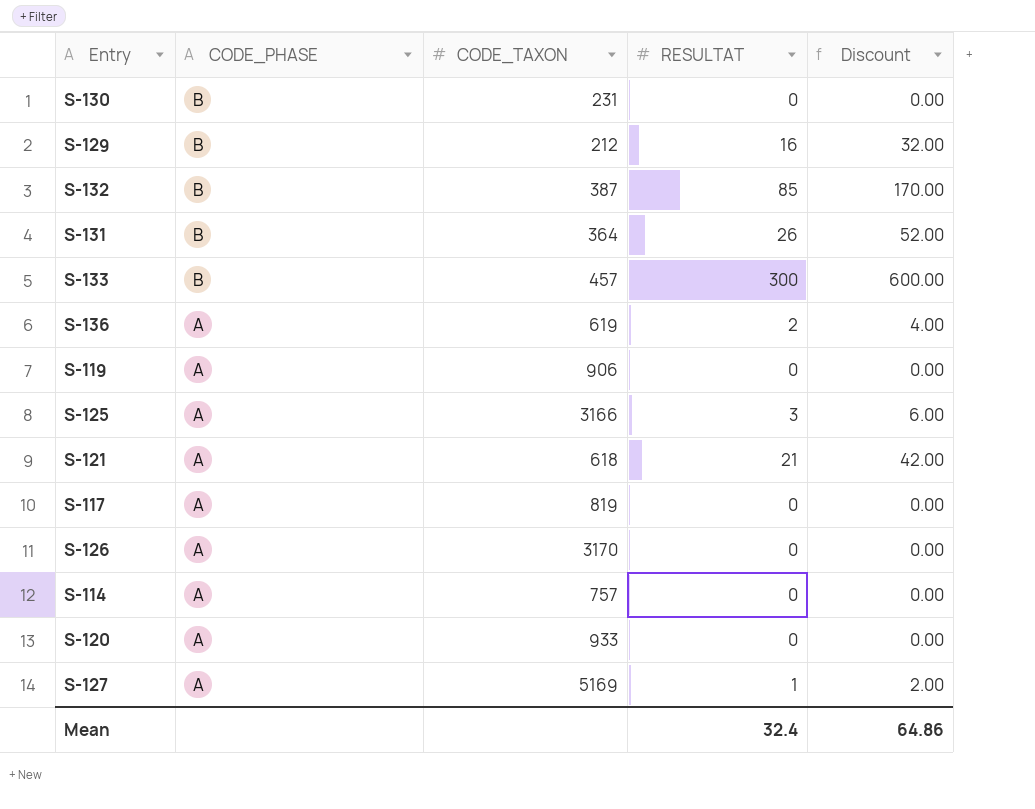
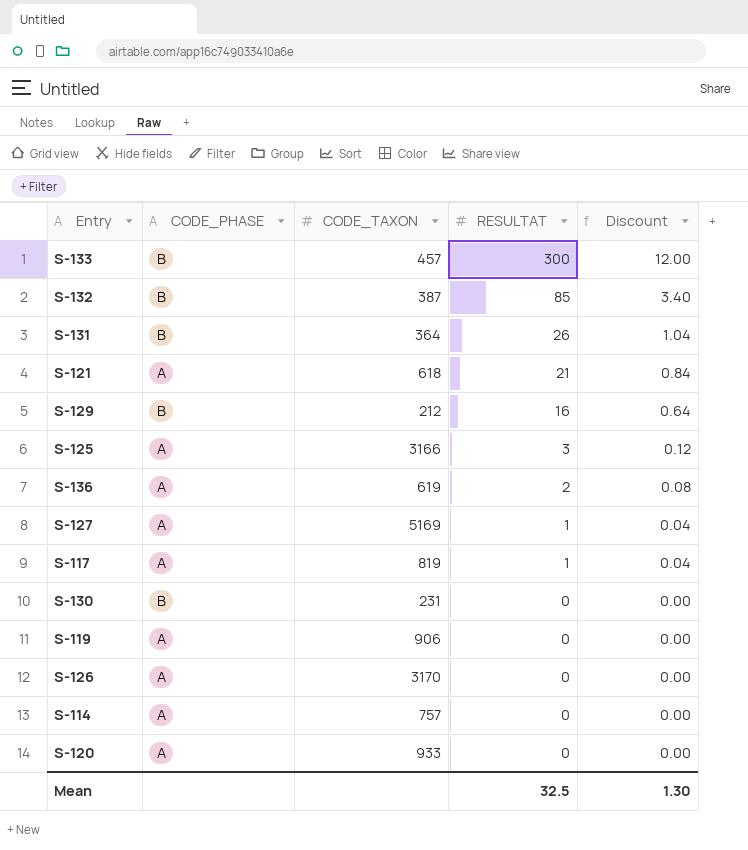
row order: CODE_PHASE descending -> RESULTAT descending
column Discount | formula: [RESULTAT] * 2 -> [RESULTAT] * 0.04
S-117 | RESULTAT: 0 -> 1
Mean | RESULTAT: 32.4 -> 32.5
Mean | Discount: 64.86 -> 1.30

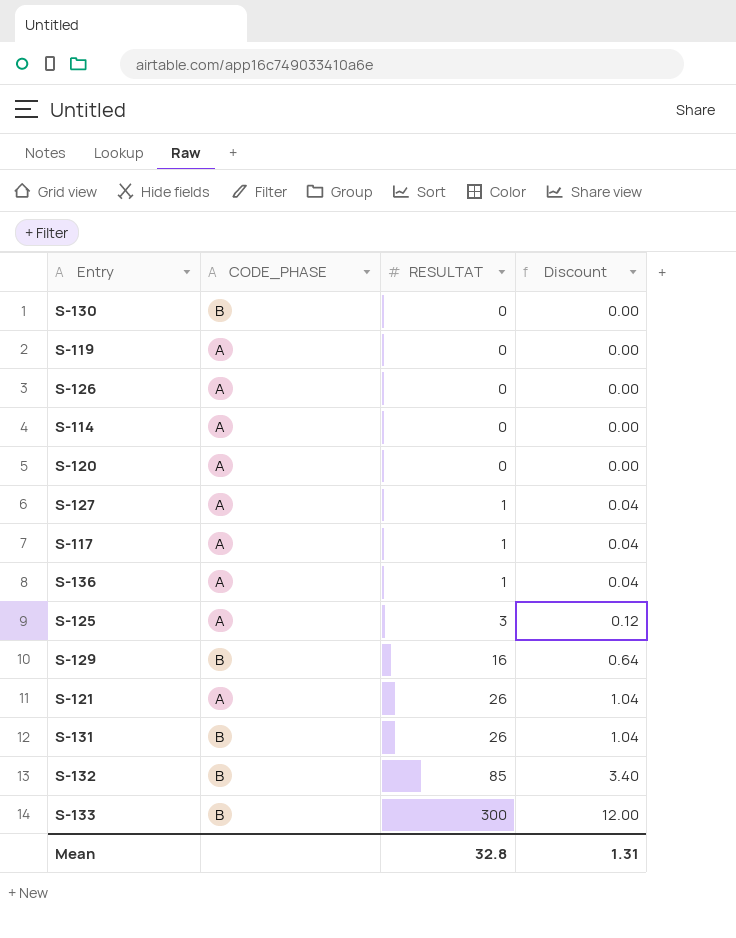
row order: RESULTAT descending -> RESULTAT ascending
column CODE_TAXON | position: 3 -> none
S-136 | RESULTAT: 2 -> 1
S-136 | Discount: 0.08 -> 0.04
S-121 | RESULTAT: 21 -> 26
S-121 | Discount: 0.84 -> 1.04
Mean | RESULTAT: 32.5 -> 32.8
Mean | Discount: 1.30 -> 1.31

